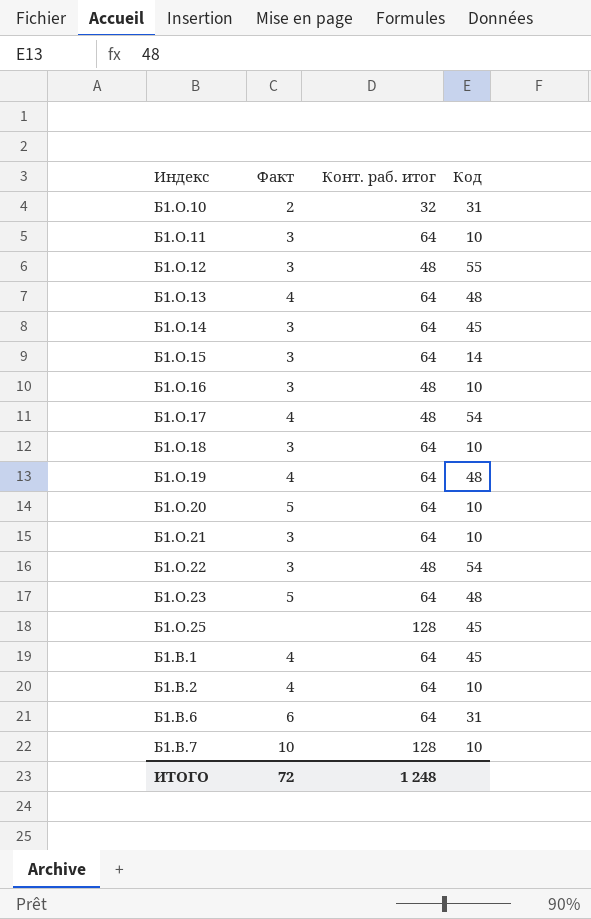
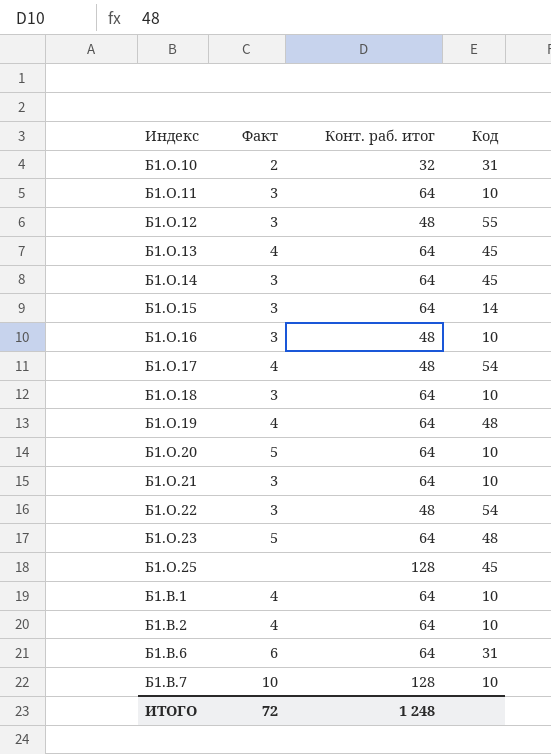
Б1.О.13 | Код: 48 -> 45
Б1.В.1 | Код: 45 -> 10

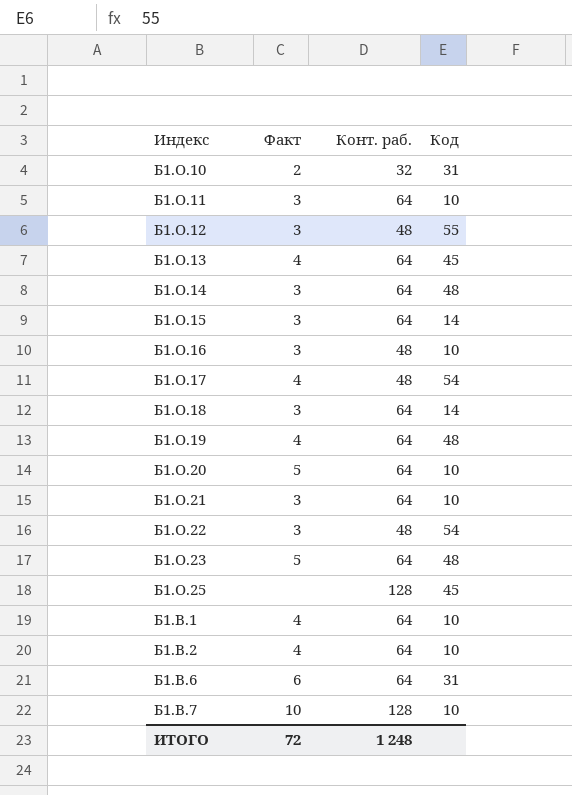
column name: Конт. раб. итог -> Конт. раб.
Б1.О.14 | Код: 45 -> 48
Б1.О.18 | Код: 10 -> 14

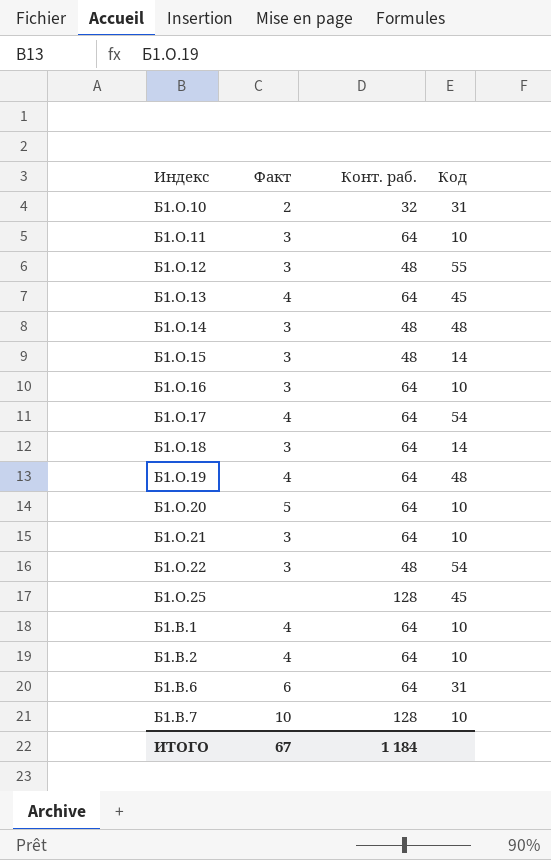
row Б1.О.23: 5 | 64 | 48 -> none
Б1.О.14 | Конт. раб.: 64 -> 48
Б1.О.15 | Конт. раб.: 64 -> 48
Б1.О.16 | Конт. раб.: 48 -> 64
Б1.О.17 | Конт. раб.: 48 -> 64
ИТОГО | Факт: 72 -> 67
ИТОГО | Конт. раб.: 1 248 -> 1 184

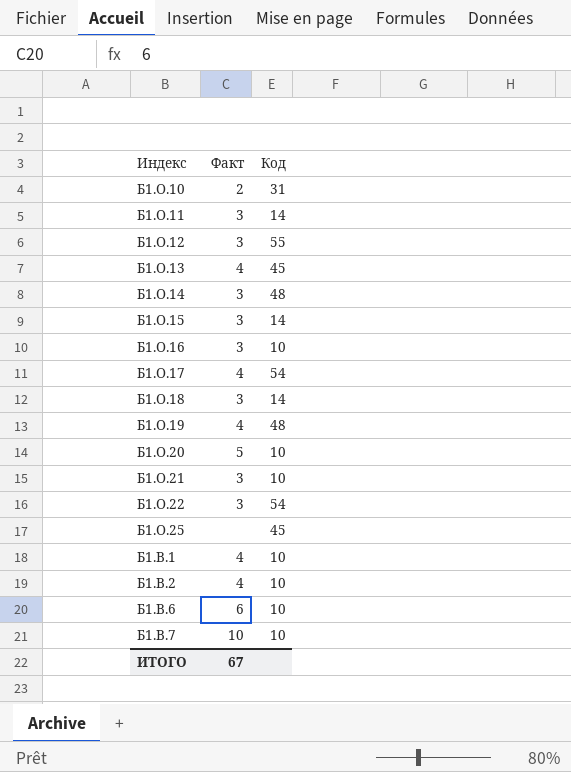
column Конт. раб. | position: 3 -> none
Б1.О.11 | Код: 10 -> 14
Б1.В.6 | Код: 31 -> 10

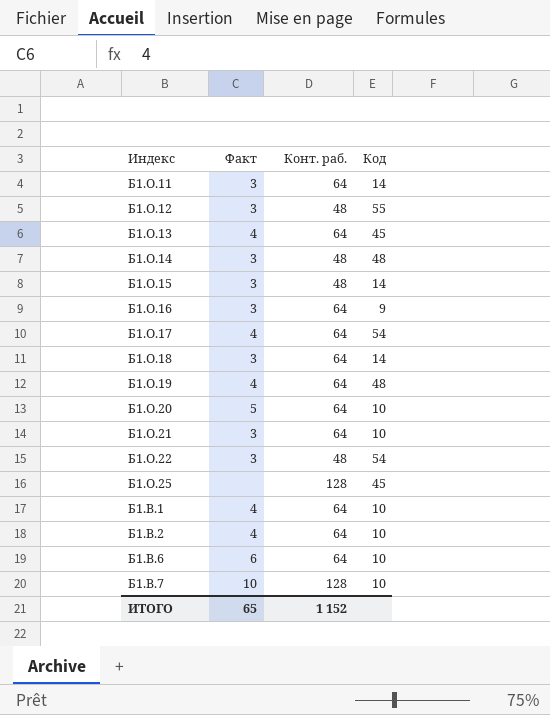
column Конт. раб. | position: none -> 3
row Б1.О.10: 2 | 31 -> none
Б1.О.16 | Код: 10 -> 9
ИТОГО | Факт: 67 -> 65

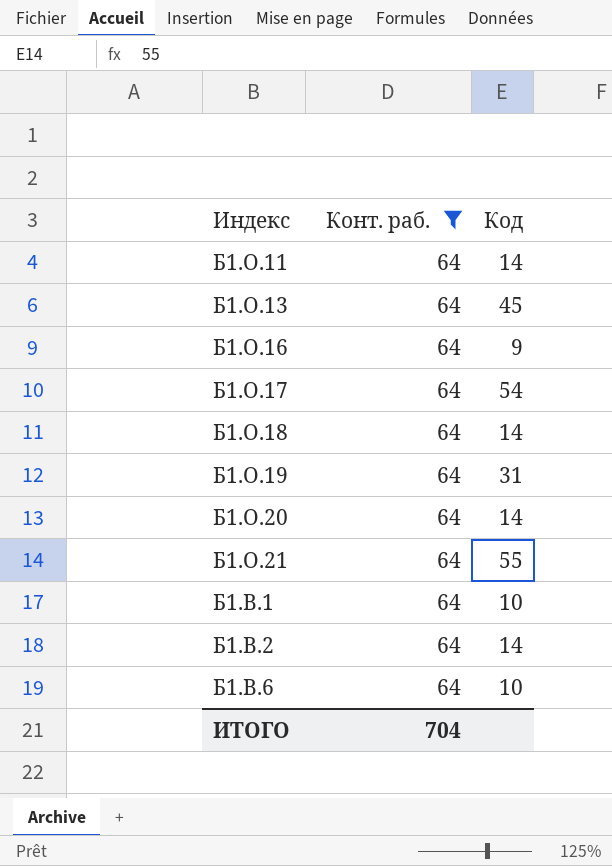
filter: none -> Конт. раб. = 64
column Факт | position: 2 -> none
Б1.О.19 | Код: 48 -> 31
Б1.О.20 | Код: 10 -> 14
Б1.О.21 | Код: 10 -> 55
Б1.В.2 | Код: 10 -> 14
ИТОГО | Конт. раб.: 1 152 -> 704

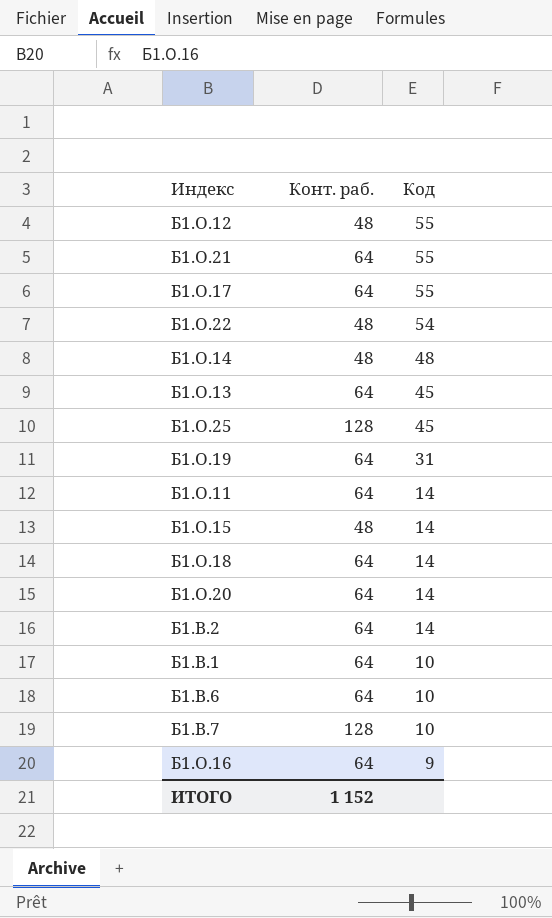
filter: Конт. раб. = 64 -> none
row order: none -> Код descending
Б1.О.17 | Код: 54 -> 55
ИТОГО | Конт. раб.: 704 -> 1 152

